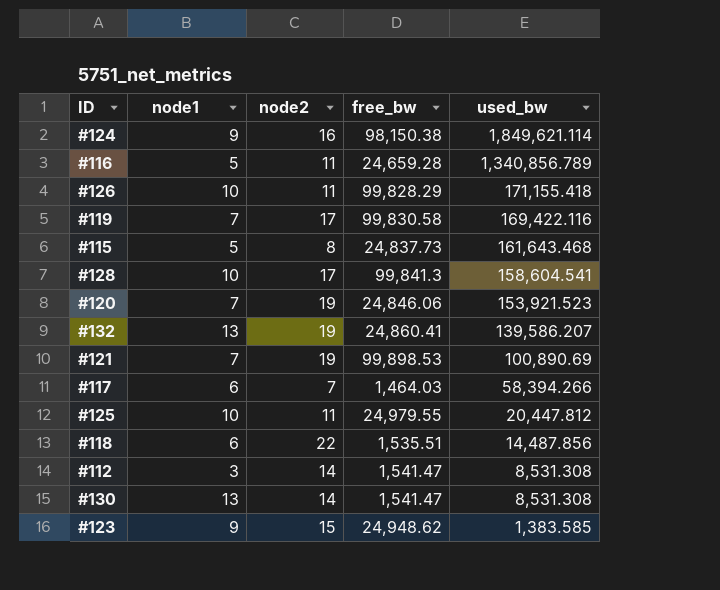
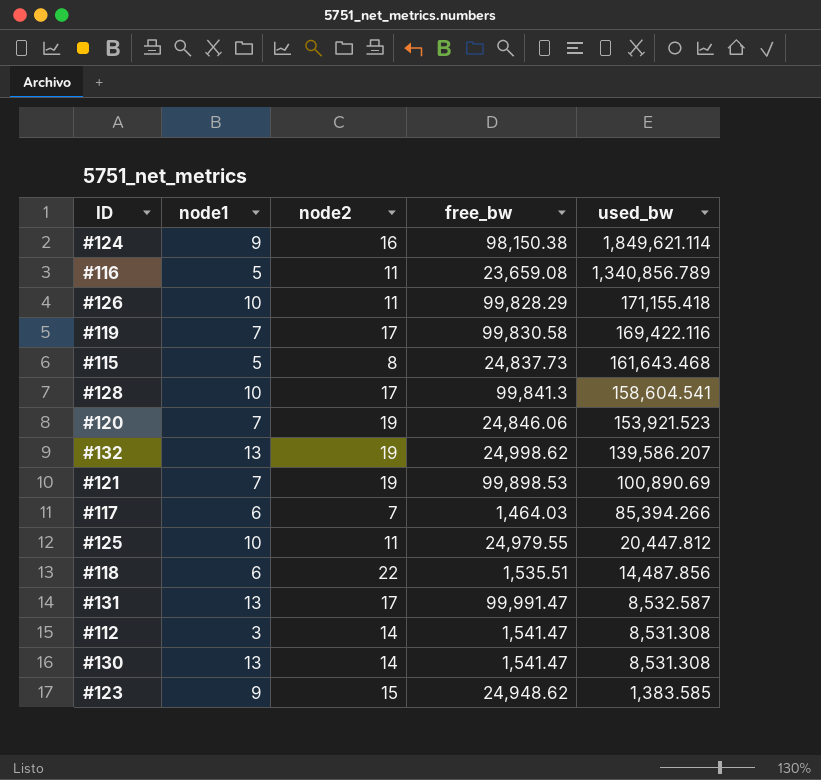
#116 | free_bw: 24,659.28 -> 23,659.08
#132 | free_bw: 24,860.41 -> 24,998.62
#117 | used_bw: 58,394.266 -> 85,394.266
row #131: none -> 13 | 17 | 99,991.47 | 8,532.587

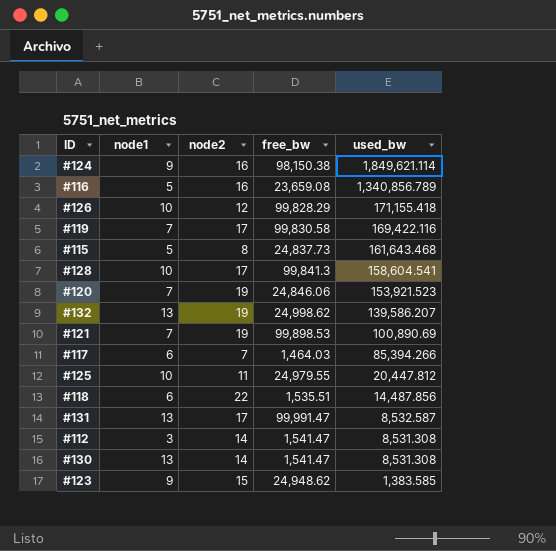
#116 | node2: 11 -> 16
#126 | node2: 11 -> 12

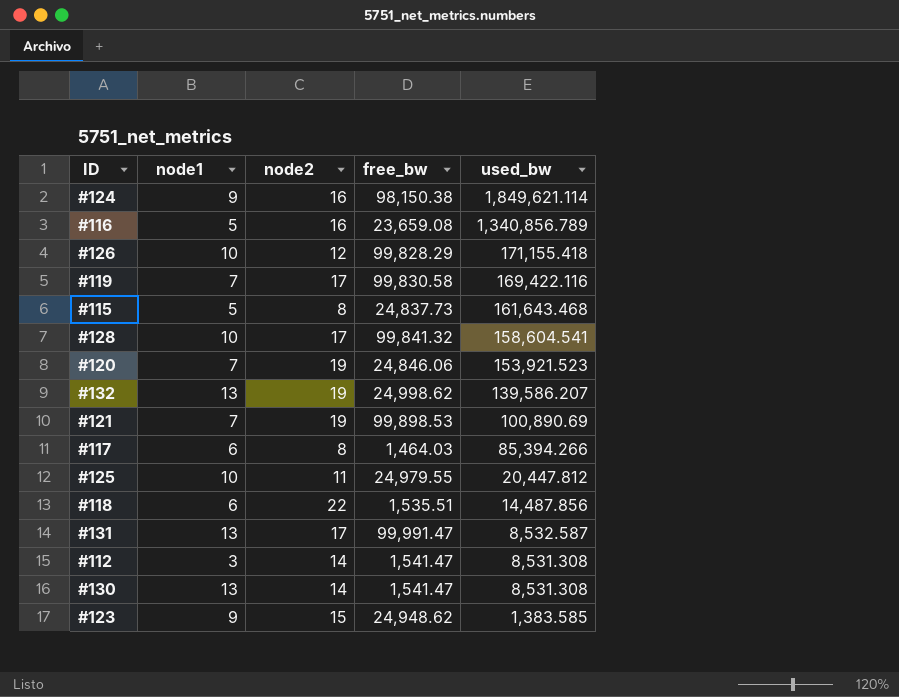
#128 | free_bw: 99,841.3 -> 99,841.32
#117 | node2: 7 -> 8

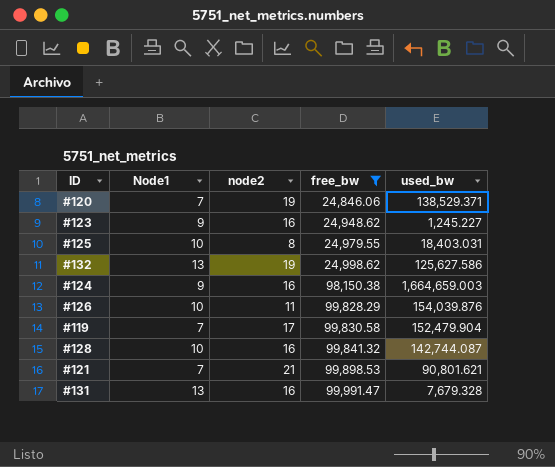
filter: none -> free_bw >= 24,846.06
row order: used_bw descending -> free_bw ascending
column name: node1 -> Node1
#120 | used_bw: 153,921.523 -> 138,529.371
#123 | node2: 15 -> 16
#123 | used_bw: 1,383.585 -> 1,245.227
#125 | node2: 11 -> 8
#125 | used_bw: 20,447.812 -> 18,403.031
#132 | used_bw: 139,586.207 -> 125,627.586
#124 | used_bw: 1,849,621.114 -> 1,664,659.003
#126 | node2: 12 -> 11
#126 | used_bw: 171,155.418 -> 154,039.876
#119 | used_bw: 169,422.116 -> 152,479.904
#128 | node2: 17 -> 16
#128 | used_bw: 158,604.541 -> 142,744.087
#121 | node2: 19 -> 21
#121 | used_bw: 100,890.69 -> 90,801.621
#131 | node2: 17 -> 16
#131 | used_bw: 8,532.587 -> 7,679.328

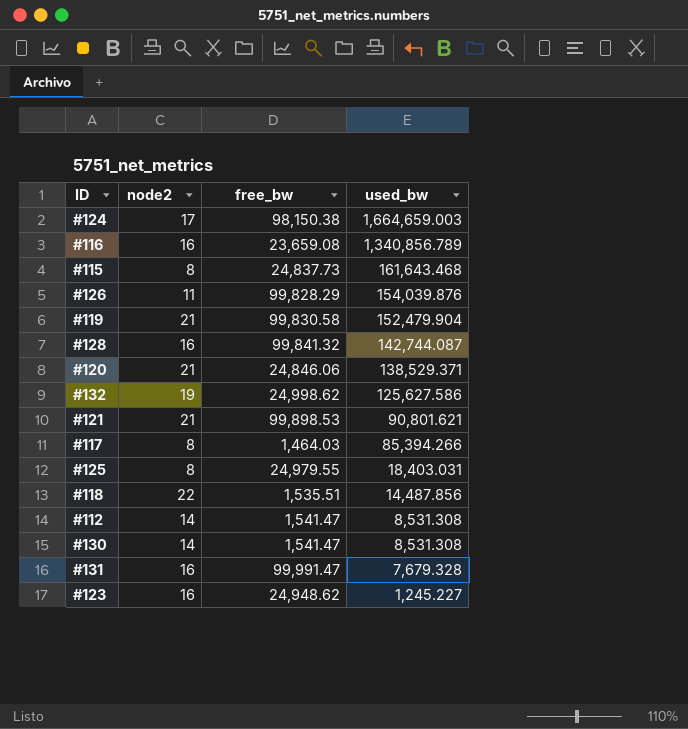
filter: free_bw >= 24,846.06 -> none
row order: free_bw ascending -> used_bw descending
column Node1 | position: 2 -> none
#124 | node2: 16 -> 17
#119 | node2: 17 -> 21
#120 | node2: 19 -> 21

